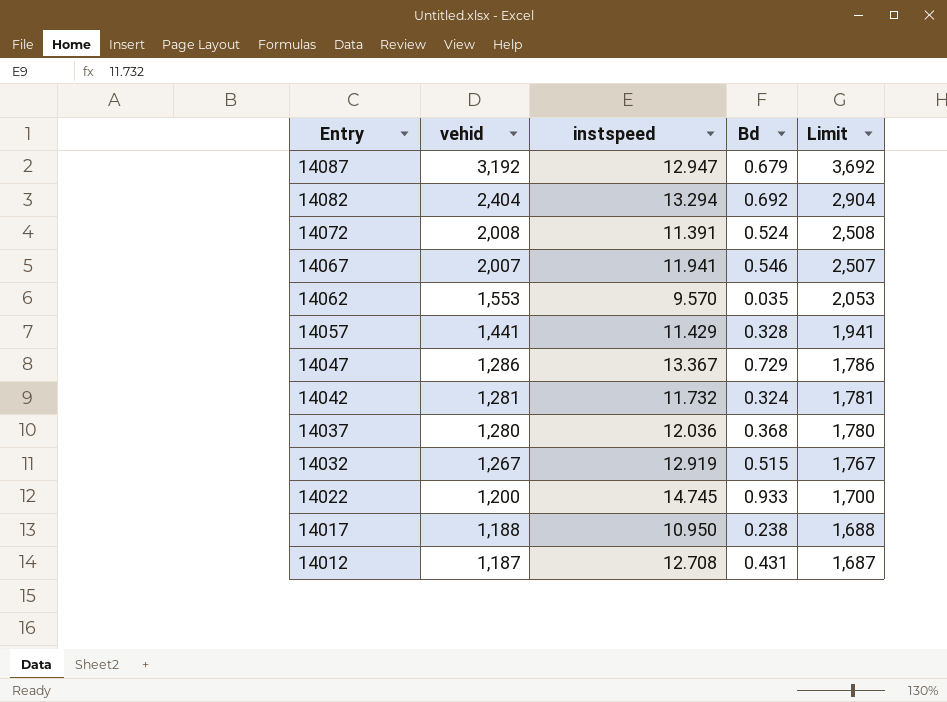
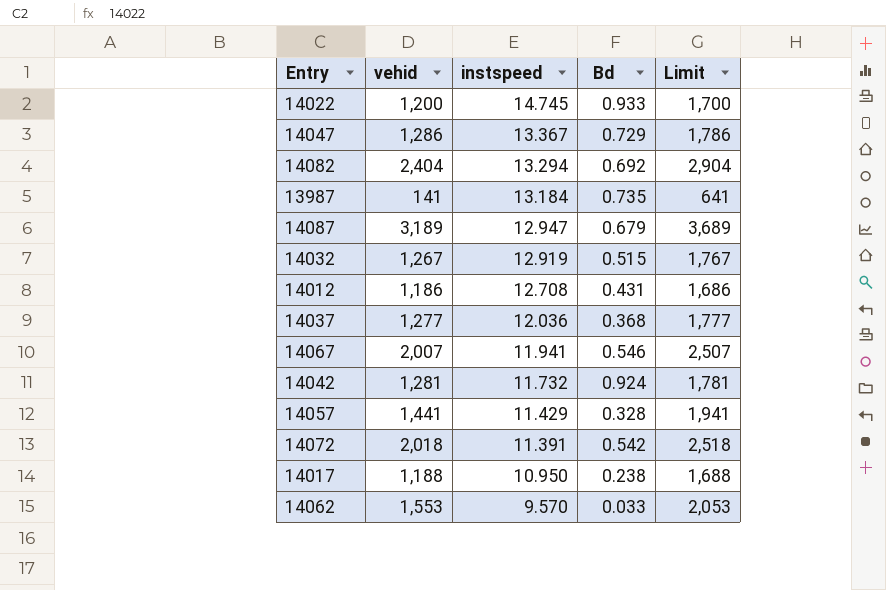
row order: Entry descending -> instspeed descending
row 13987: none -> 141 | 13.184 | 0.735 | 641
14087 | vehid: 3,192 -> 3,189
14087 | Limit: 3,692 -> 3,689
14012 | vehid: 1,187 -> 1,186
14012 | Limit: 1,687 -> 1,686
14037 | vehid: 1,280 -> 1,277
14037 | Limit: 1,780 -> 1,777
14042 | Bd: 0.324 -> 0.924
14072 | vehid: 2,008 -> 2,018
14072 | Bd: 0.524 -> 0.542
14072 | Limit: 2,508 -> 2,518
14062 | Bd: 0.035 -> 0.033

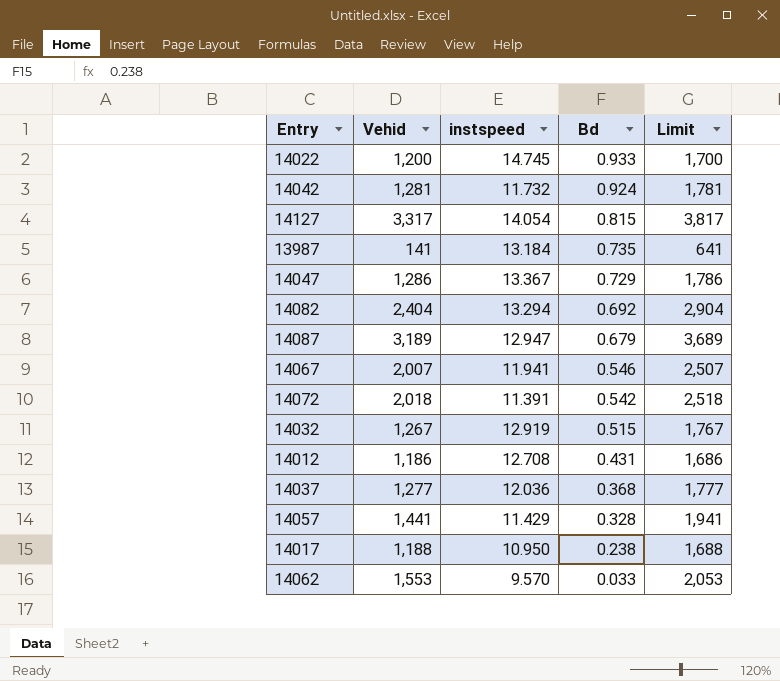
row order: instspeed descending -> Bd descending
column name: vehid -> Vehid
row 14127: none -> 3,317 | 14.054 | 0.815 | 3,817

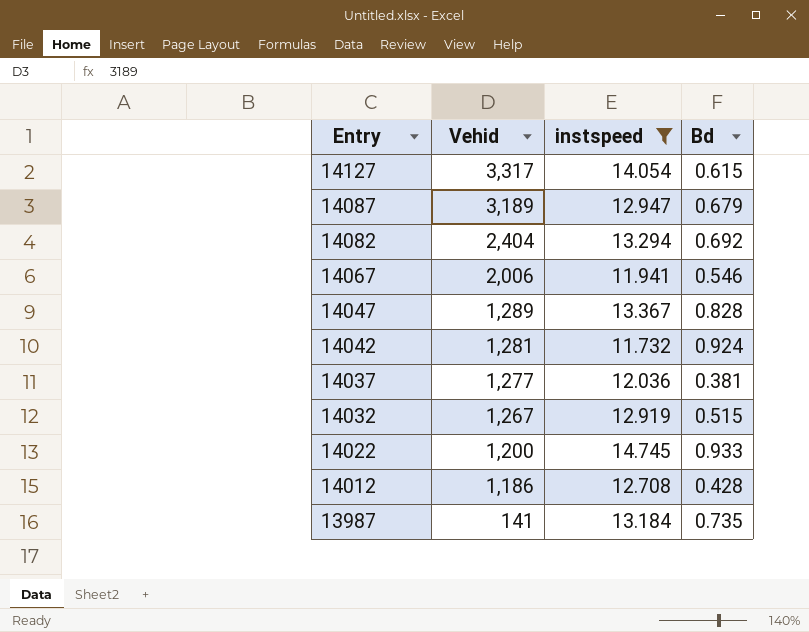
filter: none -> instspeed >= 11.732
row order: Bd descending -> Entry descending
column Limit | formula: [Vehid] + 500 -> none
14127 | Bd: 0.815 -> 0.615
14067 | Vehid: 2,007 -> 2,006
14047 | Vehid: 1,286 -> 1,289
14047 | Bd: 0.729 -> 0.828
14037 | Bd: 0.368 -> 0.381
14012 | Bd: 0.431 -> 0.428

